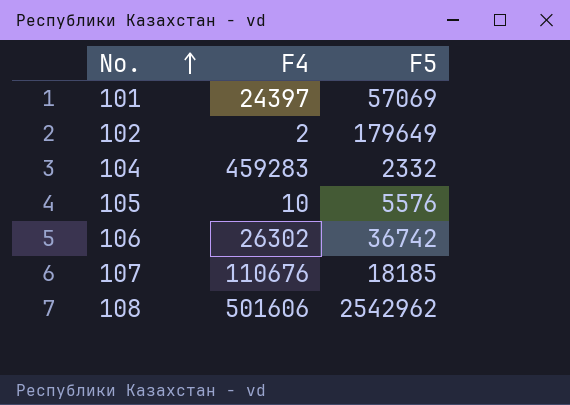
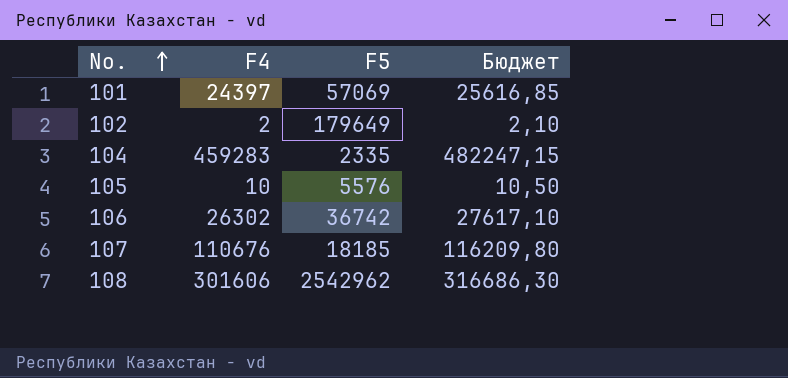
column Бюджет | formula: none -> [F4] * 1,05
104 | F5: 2332 -> 2335
108 | F4: 501606 -> 301606

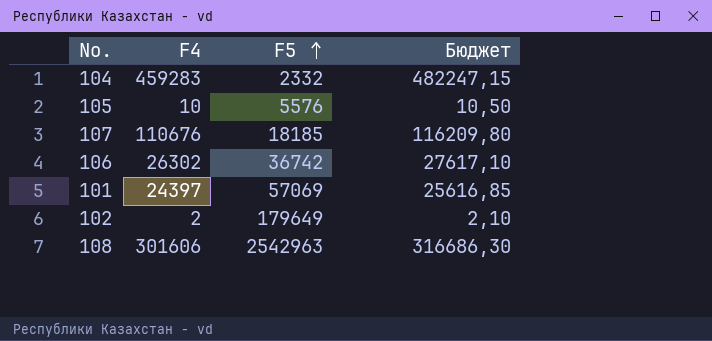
row order: No. ascending -> F5 ascending
104 | F5: 2335 -> 2332
108 | F5: 2542962 -> 2542963

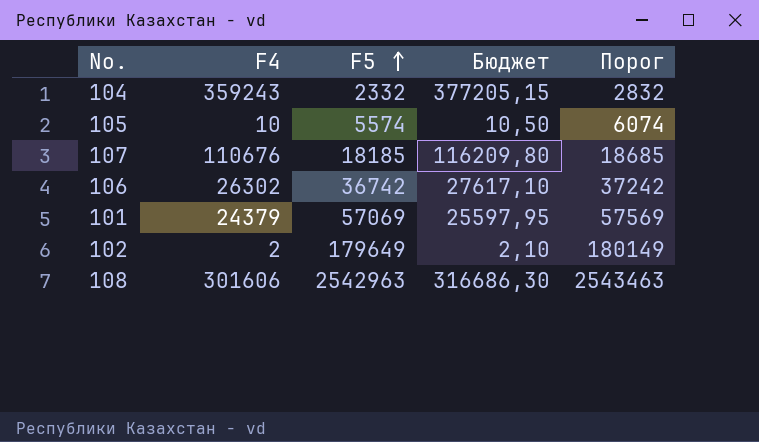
column Порог | formula: none -> [F5] + 500
104 | F4: 459283 -> 359243
104 | Бюджет: 482247,15 -> 377205,15
105 | F5: 5576 -> 5574
101 | F4: 24397 -> 24379
101 | Бюджет: 25616,85 -> 25597,95

